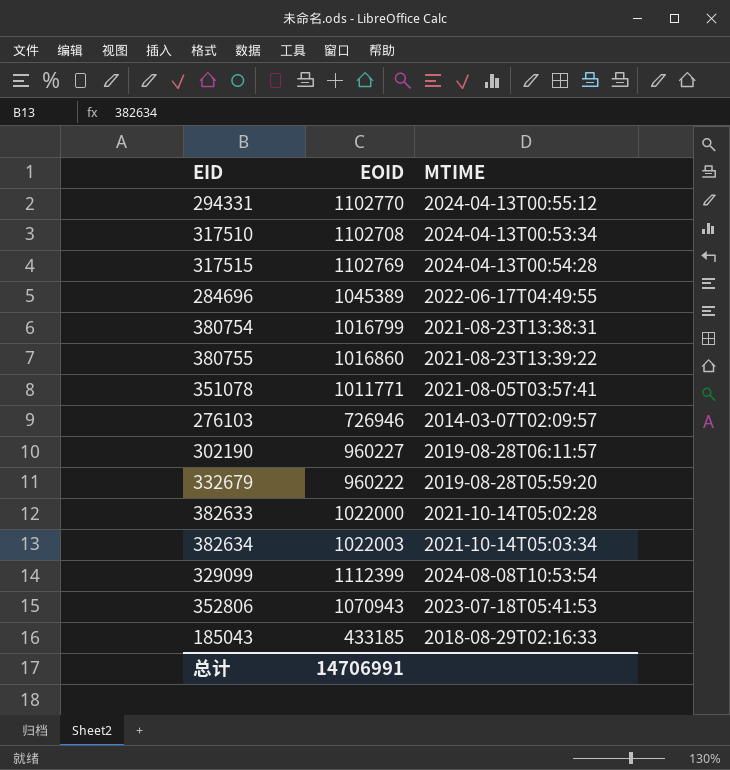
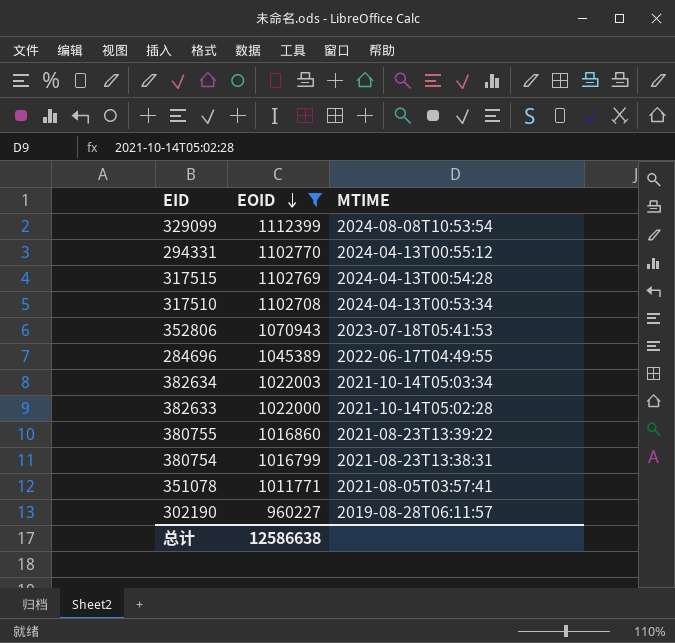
filter: none -> EOID >= 960227
row order: none -> EOID descending
总计 | EOID: 14706991 -> 12586638

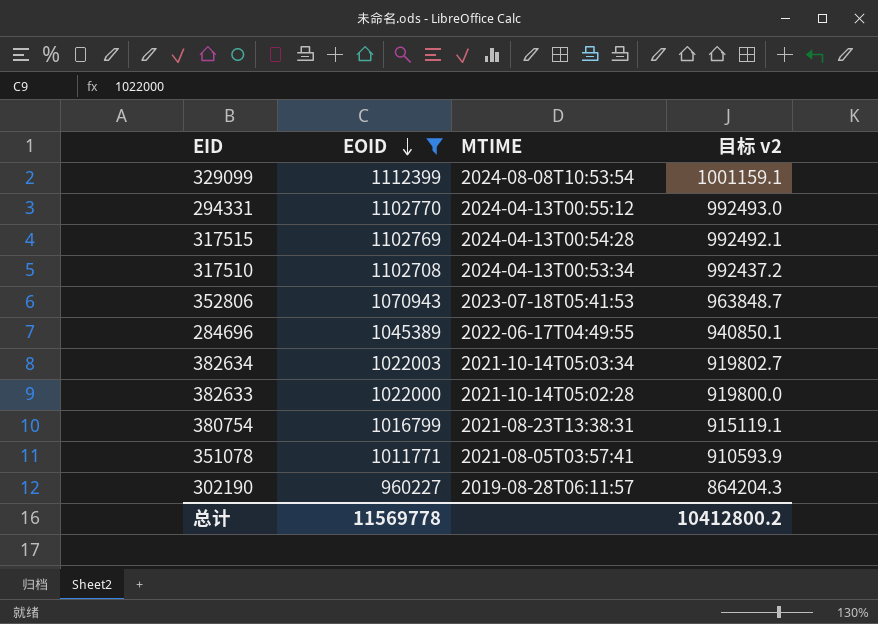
column 目标 v2 | formula: none -> [EOID] * 0.9
row 380755: 1016860 | 2021-08-23T13:39:22 -> none
总计 | EOID: 12586638 -> 11569778

